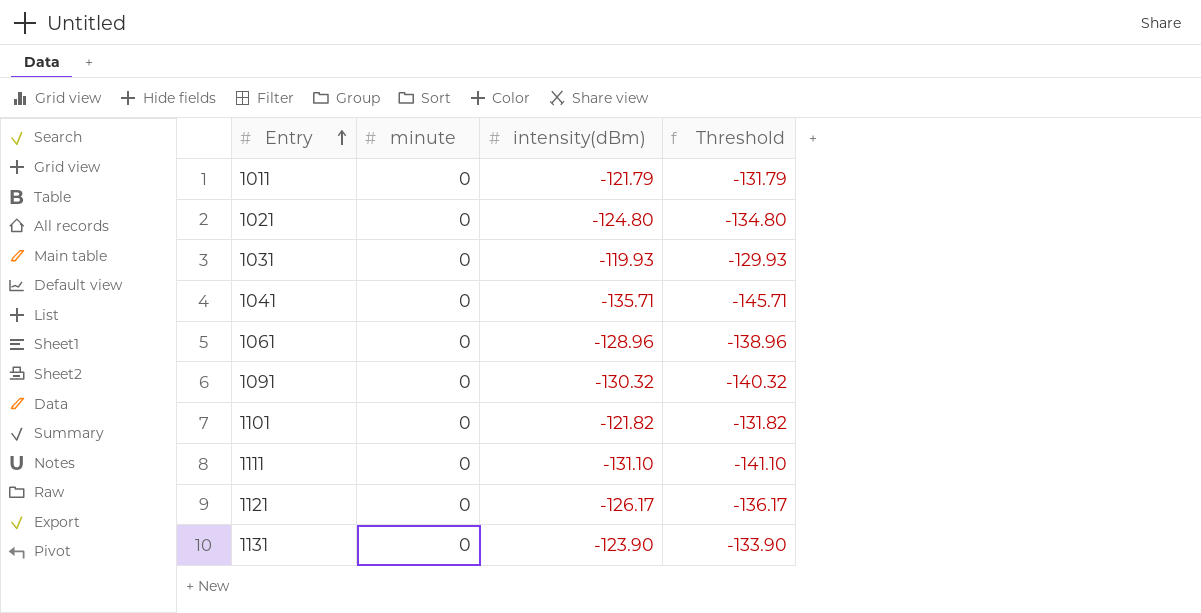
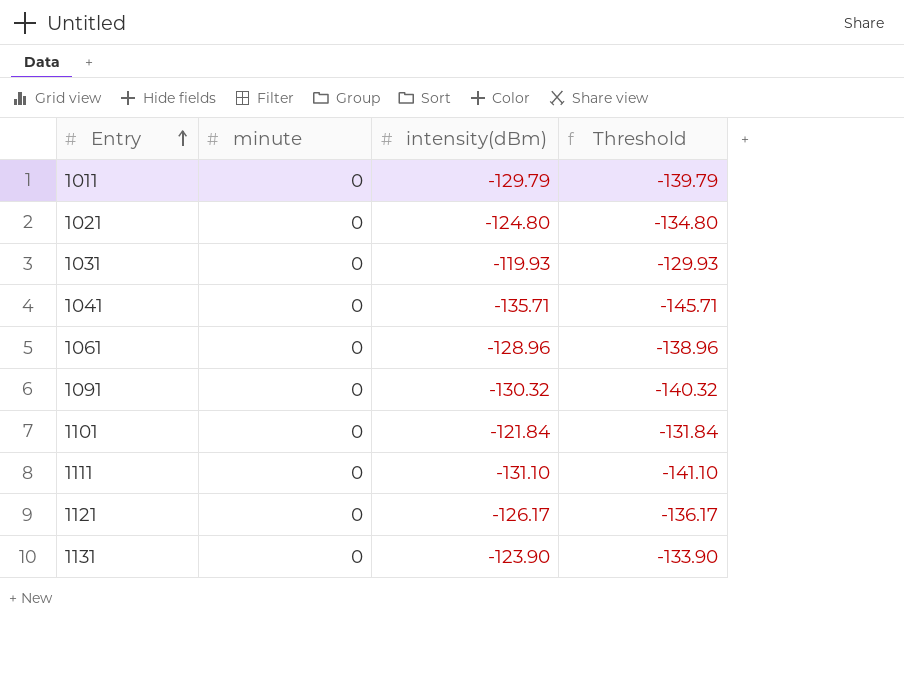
1011 | intensity(dBm): -121.79 -> -129.79
1011 | Threshold: -131.79 -> -139.79
1101 | intensity(dBm): -121.82 -> -121.84
1101 | Threshold: -131.82 -> -131.84

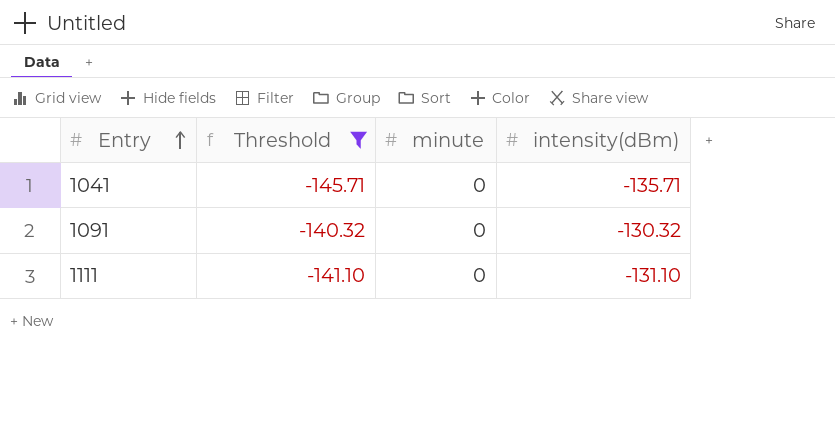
filter: none -> Threshold <= -140.32
column Threshold | position: 4 -> 2

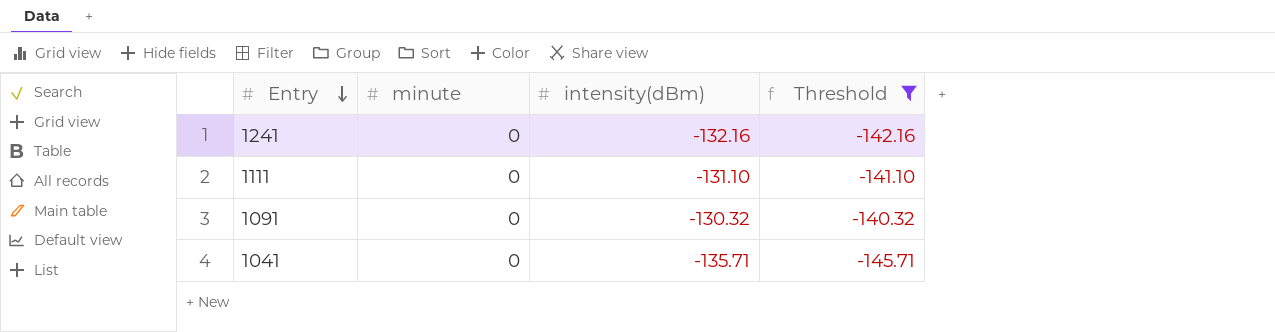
row order: Entry ascending -> Entry descending
column Threshold | position: 2 -> 4
row 1241: none -> 0 | -132.16 | -142.16

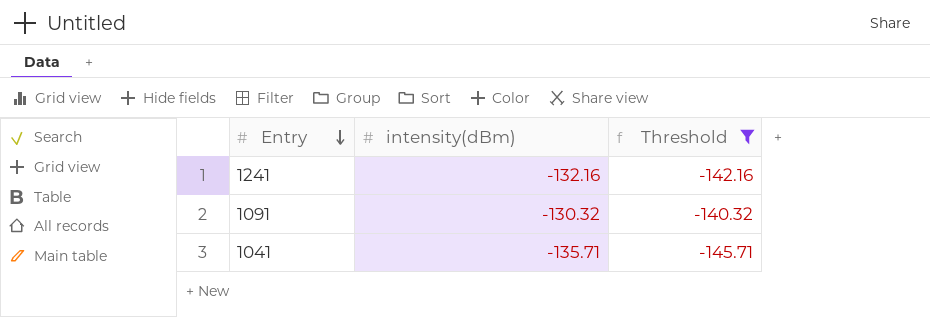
column minute | position: 2 -> none
row 1111: 0 | -131.10 | -141.10 -> none

